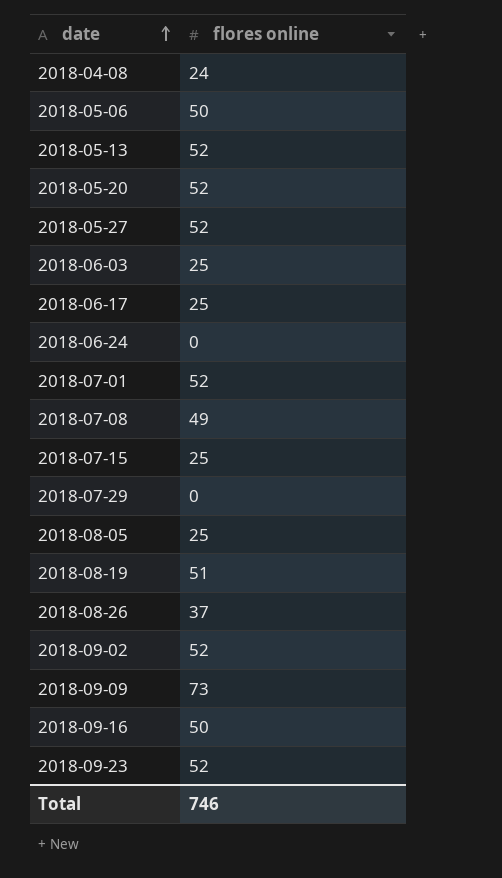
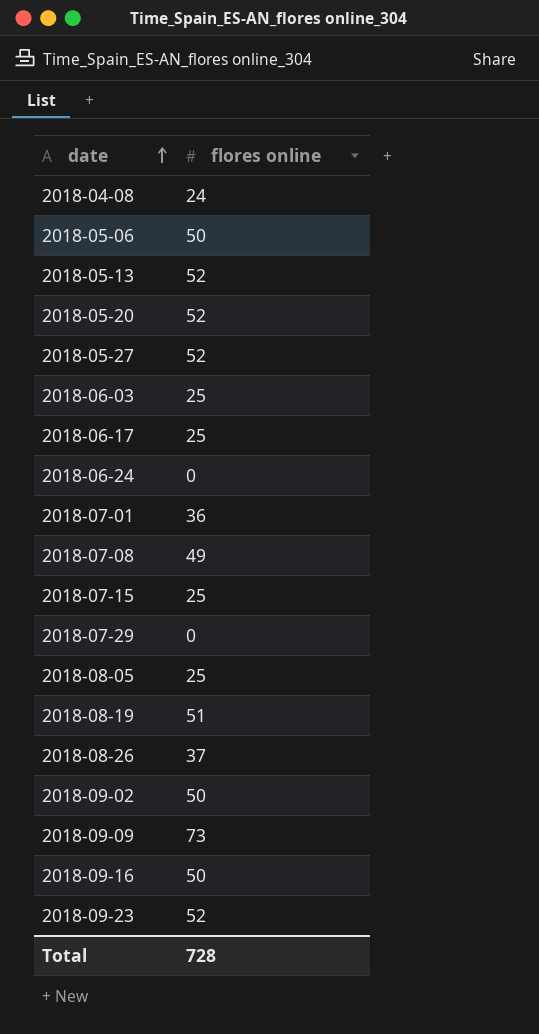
2018-07-01 | flores online: 52 -> 36
2018-09-02 | flores online: 52 -> 50
Total | flores online: 746 -> 728

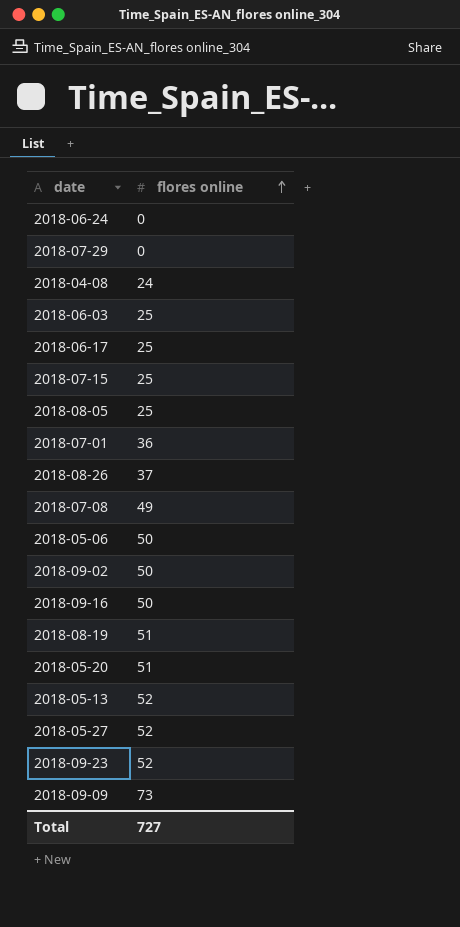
row order: date ascending -> flores online ascending
2018-05-20 | flores online: 52 -> 51
Total | flores online: 728 -> 727

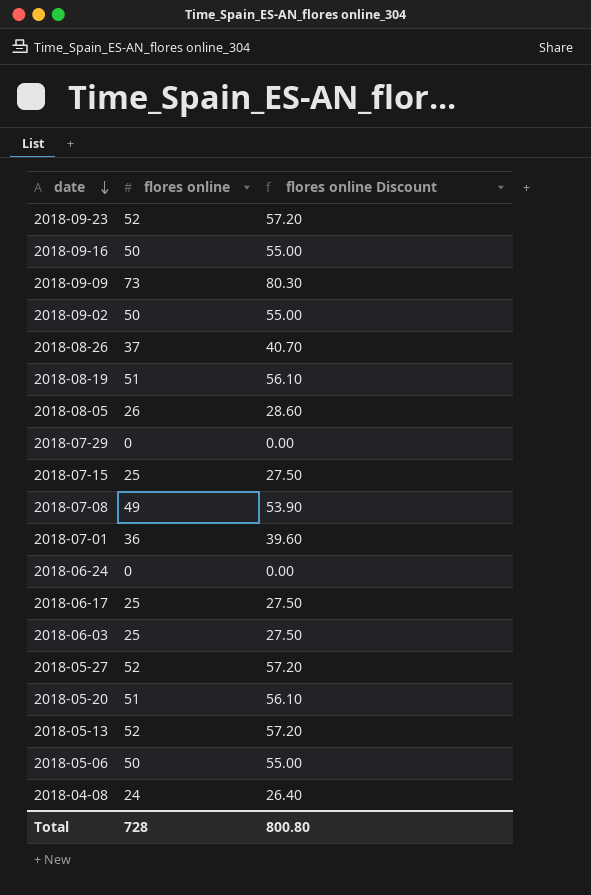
row order: flores online ascending -> date descending
column flores online Discount | formula: none -> [flores online] * 1.1
2018-08-05 | flores online: 25 -> 26
Total | flores online: 727 -> 728

